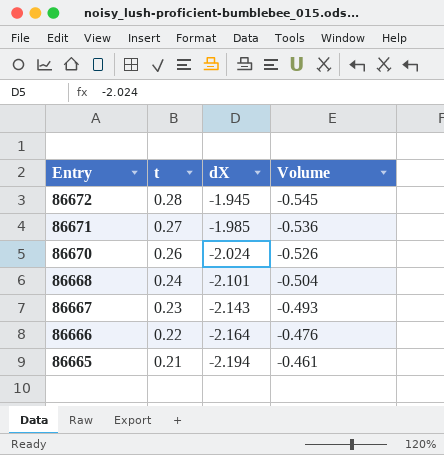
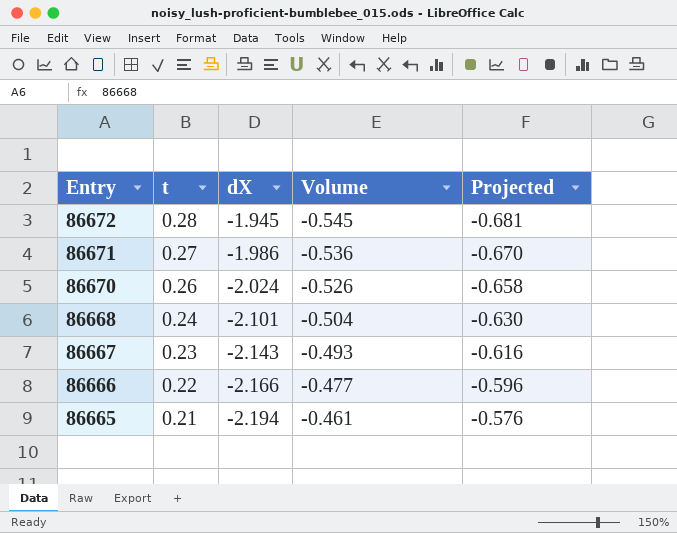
column Projected | formula: none -> [Volume] * 1.25
86671 | dX: -1.985 -> -1.986
86666 | dX: -2.164 -> -2.166
86666 | Volume: -0.476 -> -0.477

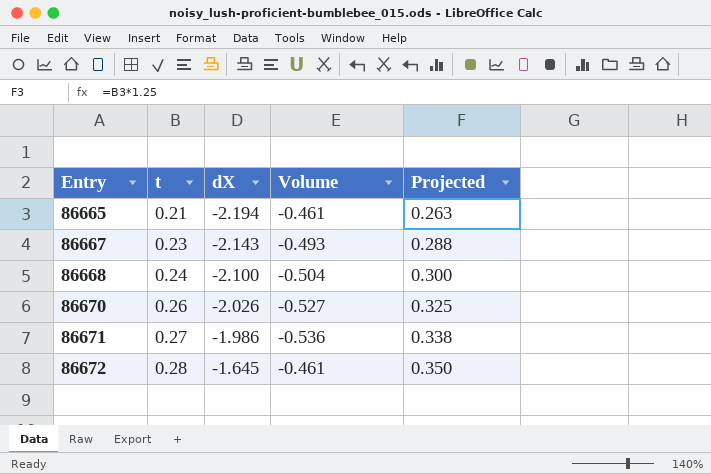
row order: Entry descending -> Entry ascending
column Projected | formula: [Volume] * 1.25 -> [t] * 1.25
row 86666: 0.22 | -2.166 | -0.477 | -0.596 -> none
86668 | dX: -2.101 -> -2.100
86670 | dX: -2.024 -> -2.026
86670 | Volume: -0.526 -> -0.527
86672 | dX: -1.945 -> -1.645
86672 | Volume: -0.545 -> -0.461

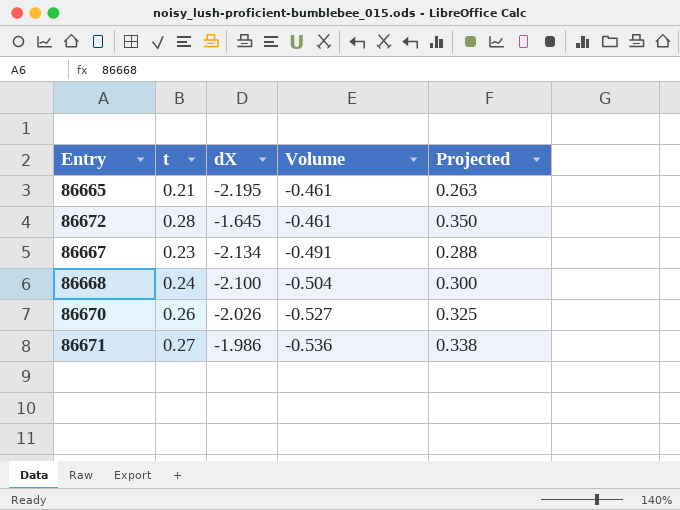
row order: Entry ascending -> Volume descending
86665 | dX: -2.194 -> -2.195
86667 | dX: -2.143 -> -2.134
86667 | Volume: -0.493 -> -0.491

